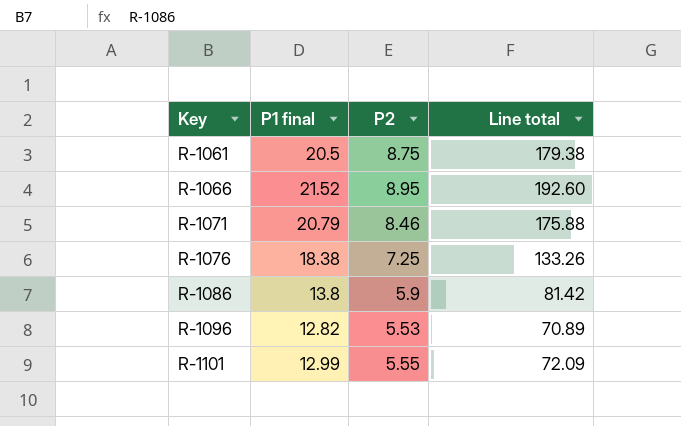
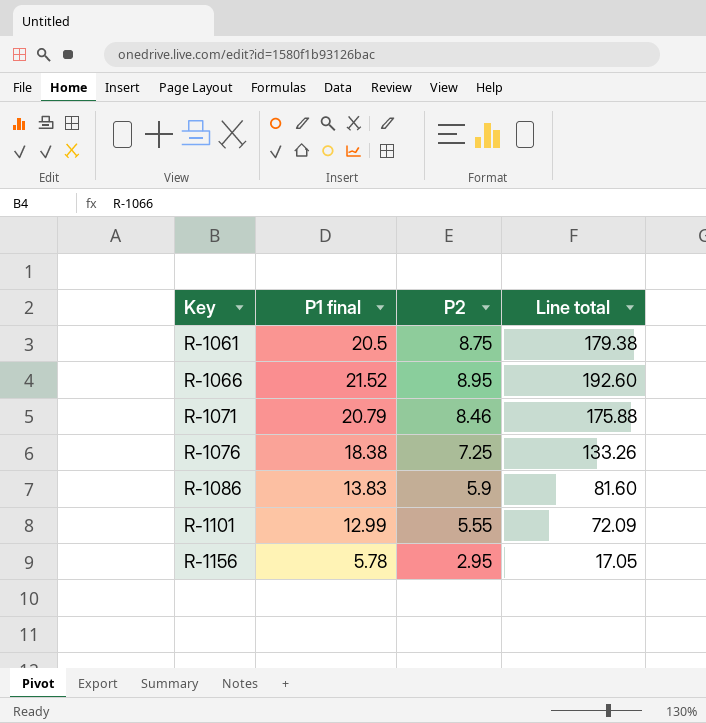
row R-1096: 12.82 | 5.53 | 70.89 -> none
R-1086 | P1 final: 13.8 -> 13.83
R-1086 | Line total: 81.42 -> 81.60
row R-1156: none -> 5.78 | 2.95 | 17.05

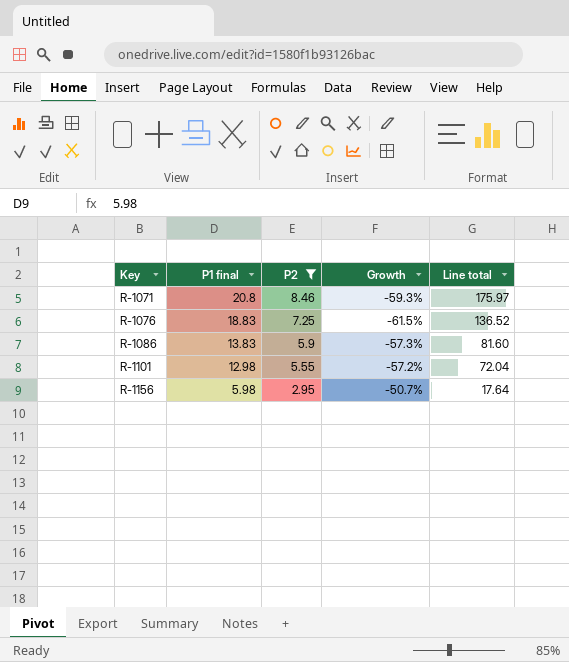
filter: none -> P2 <= 8.46
column Growth | formula: none -> ([P2] - [P1 final]) / [P1 final]
R-1071 | P1 final: 20.79 -> 20.8
R-1071 | Line total: 175.88 -> 175.97
R-1076 | P1 final: 18.38 -> 18.83
R-1076 | Line total: 133.26 -> 136.52
R-1101 | P1 final: 12.99 -> 12.98
R-1101 | Line total: 72.09 -> 72.04
R-1156 | P1 final: 5.78 -> 5.98
R-1156 | Line total: 17.05 -> 17.64

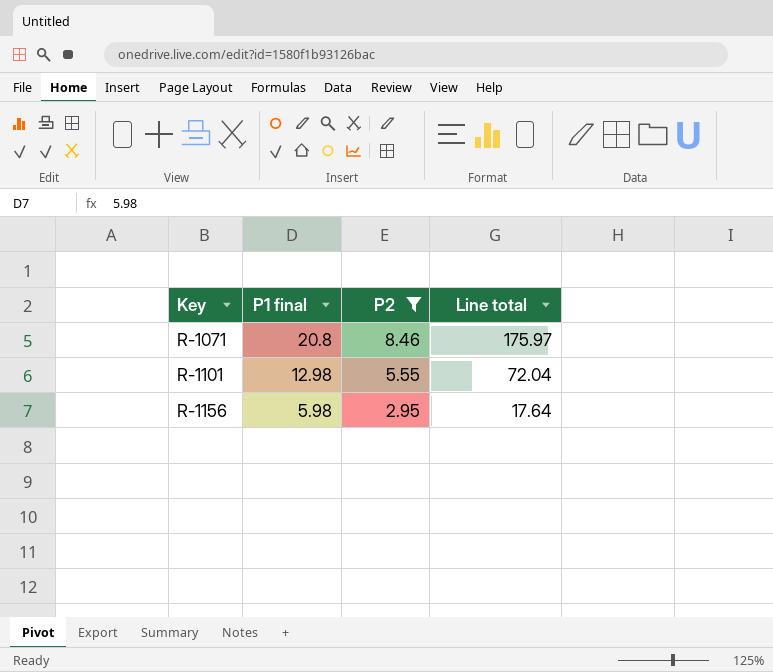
column Growth | formula: ([P2] - [P1 final]) / [P1 final] -> none
row R-1076: 18.83 | 7.25 | -61.5% | 136.52 -> none
row R-1086: 13.83 | 5.9 | -57.3% | 81.60 -> none

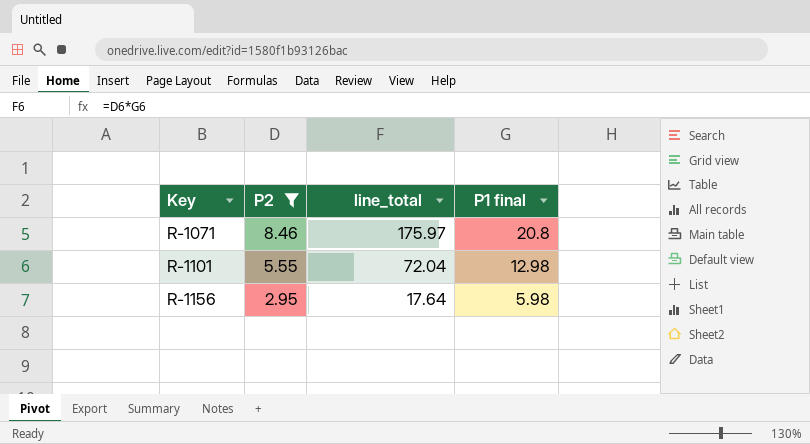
column name: Line total -> line_total
column P1 final | position: 2 -> 4

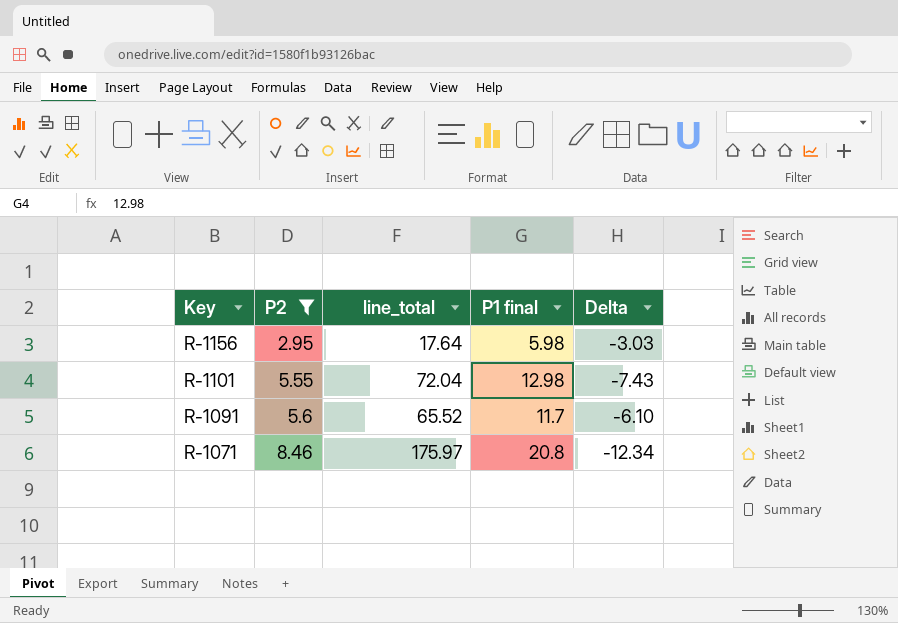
row order: Key ascending -> Key descending
column Delta | formula: none -> [P2] - [P1 final]
row R-1091: none -> 5.6 | 65.52 | 11.7 | -6.10

